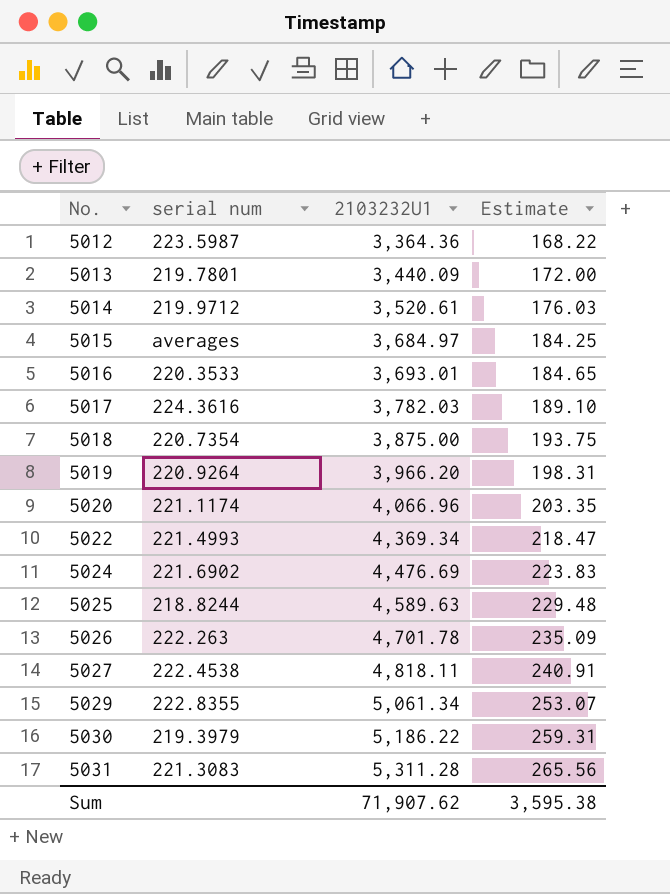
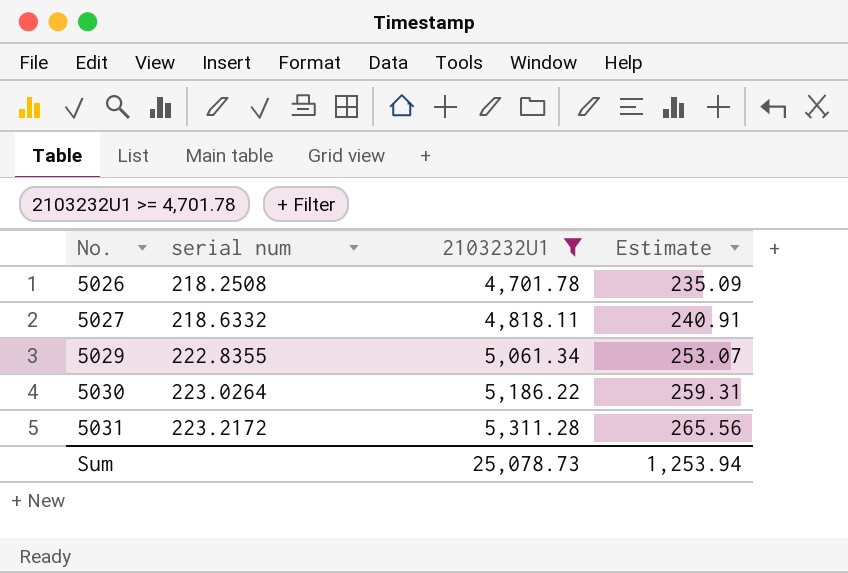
filter: none -> 2103232U1 >= 4,701.78
5026 | serial num: 222.263 -> 218.2508
5027 | serial num: 222.4538 -> 218.6332
5030 | serial num: 219.3979 -> 223.0264
5031 | serial num: 221.3083 -> 223.2172
Sum | 2103232U1: 71,907.62 -> 25,078.73
Sum | Estimate: 3,595.38 -> 1,253.94

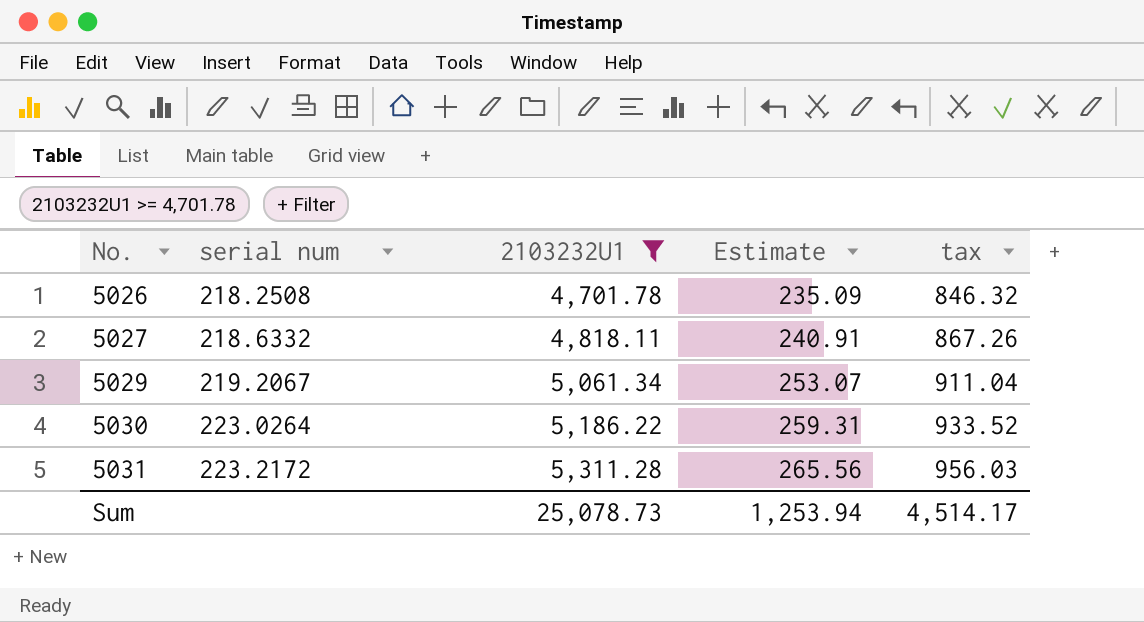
column tax | formula: none -> [2103232U1] * 0.18
5029 | serial num: 222.8355 -> 219.2067

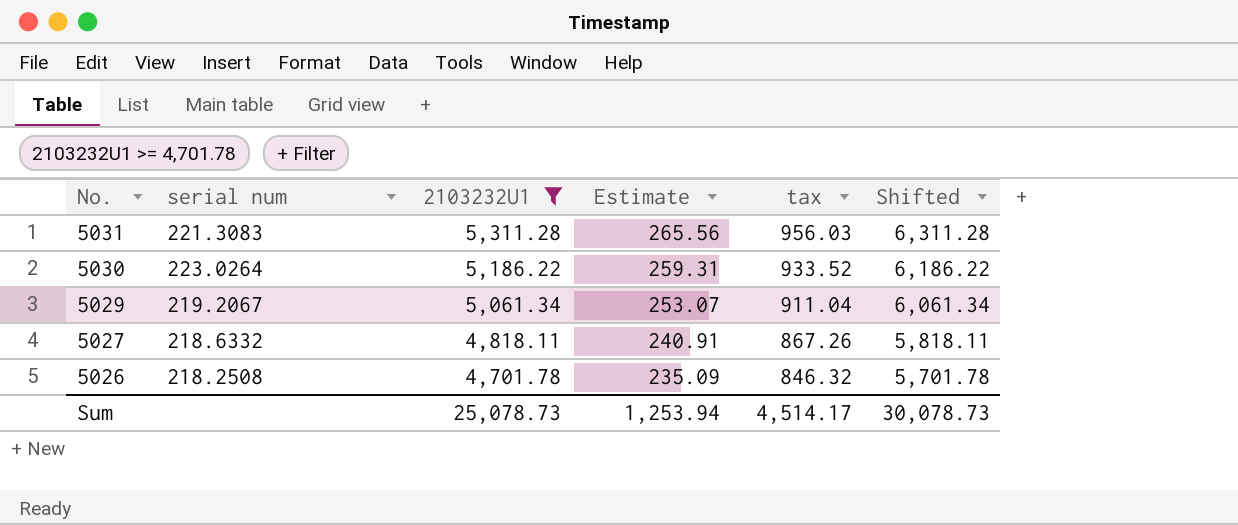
row order: No. ascending -> No. descending
column Shifted | formula: none -> [2103232U1] + 1000
5031 | serial num: 223.2172 -> 221.3083

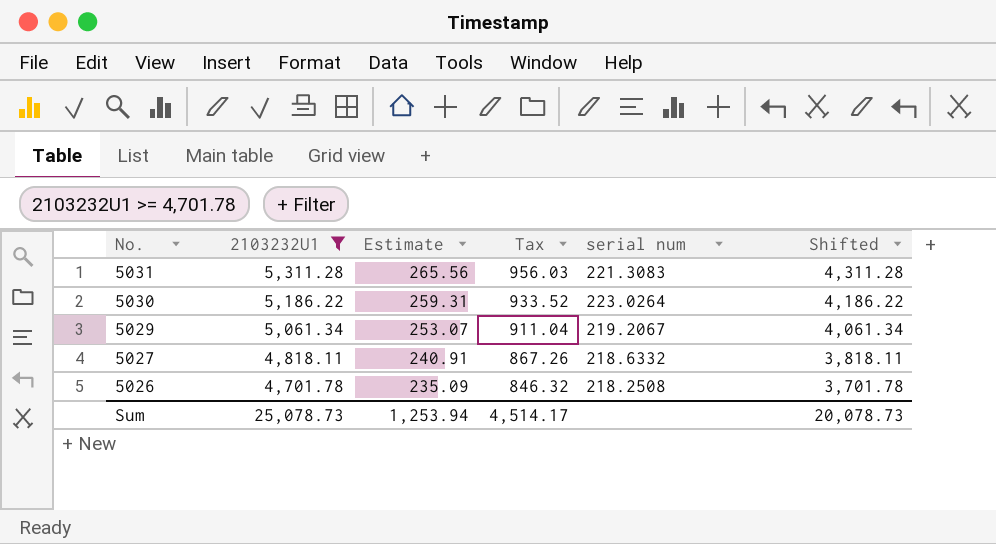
column name: tax -> Tax
column serial num | position: 2 -> 5
column Shifted | formula: [2103232U1] + 1000 -> [2103232U1] - 1000
Sum | Shifted: 30,078.73 -> 20,078.73

